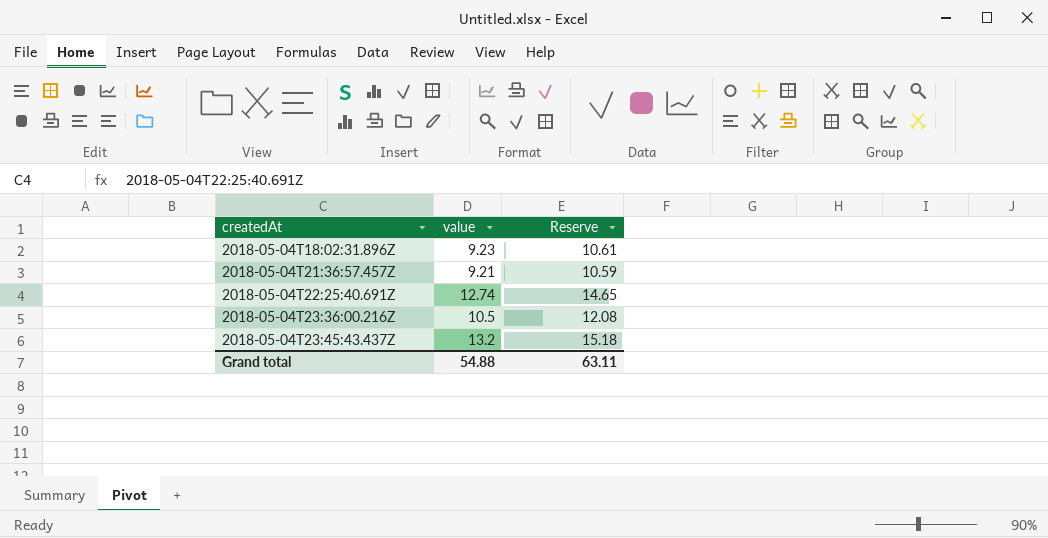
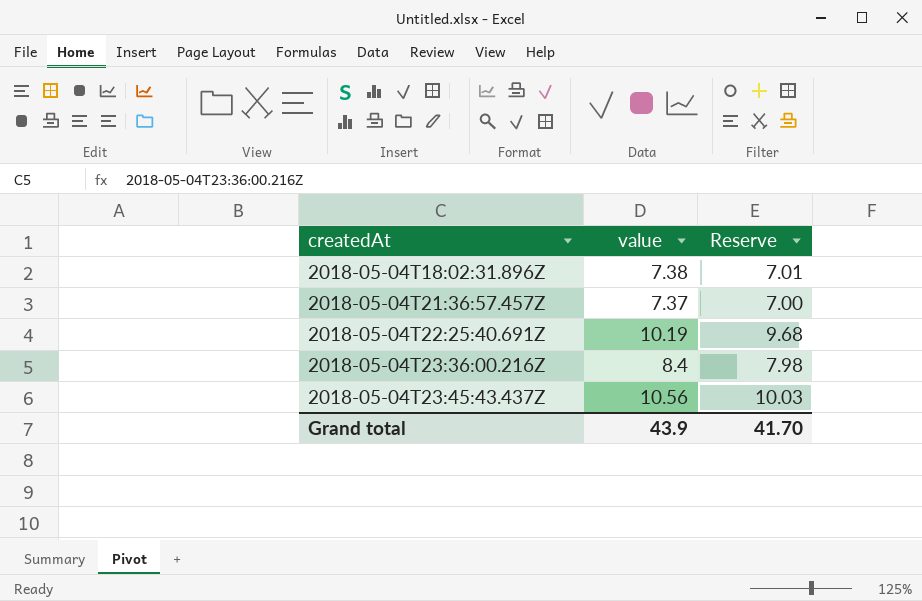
column Reserve | formula: [value] * 1.15 -> [value] * 0.95
2018-05-04T18:02:31.896Z | value: 9.23 -> 7.38
2018-05-04T21:36:57.457Z | value: 9.21 -> 7.37
2018-05-04T22:25:40.691Z | value: 12.74 -> 10.19
2018-05-04T23:36:00.216Z | value: 10.5 -> 8.4
2018-05-04T23:45:43.437Z | value: 13.2 -> 10.56
Grand total | value: 54.88 -> 43.9
Grand total | Reserve: 63.11 -> 41.70

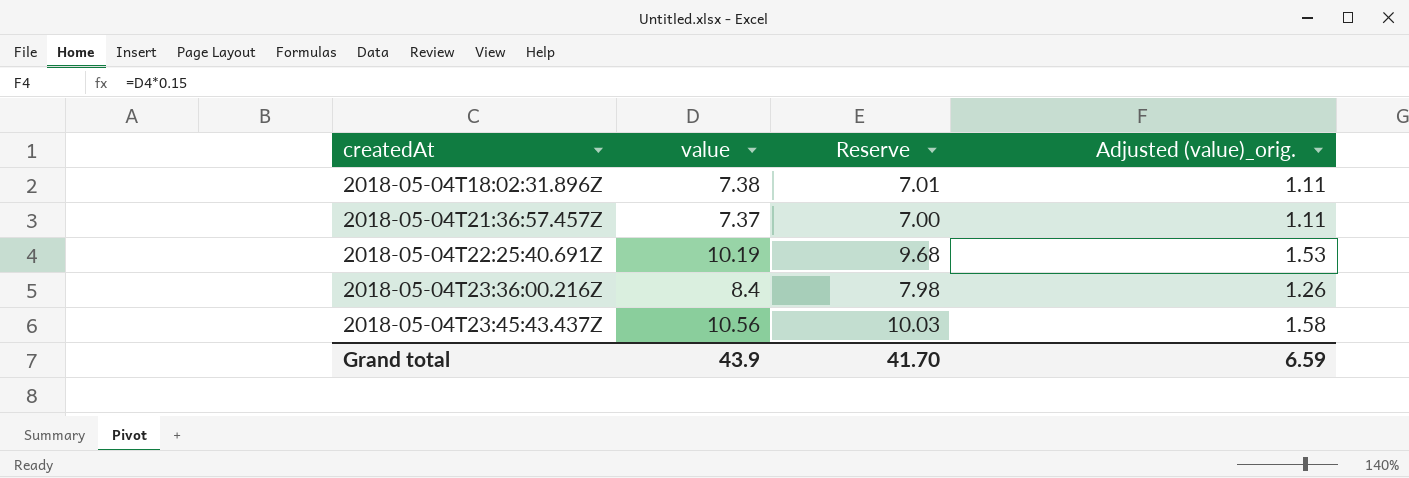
column Adjusted (value)_orig. | formula: none -> [value] * 0.15

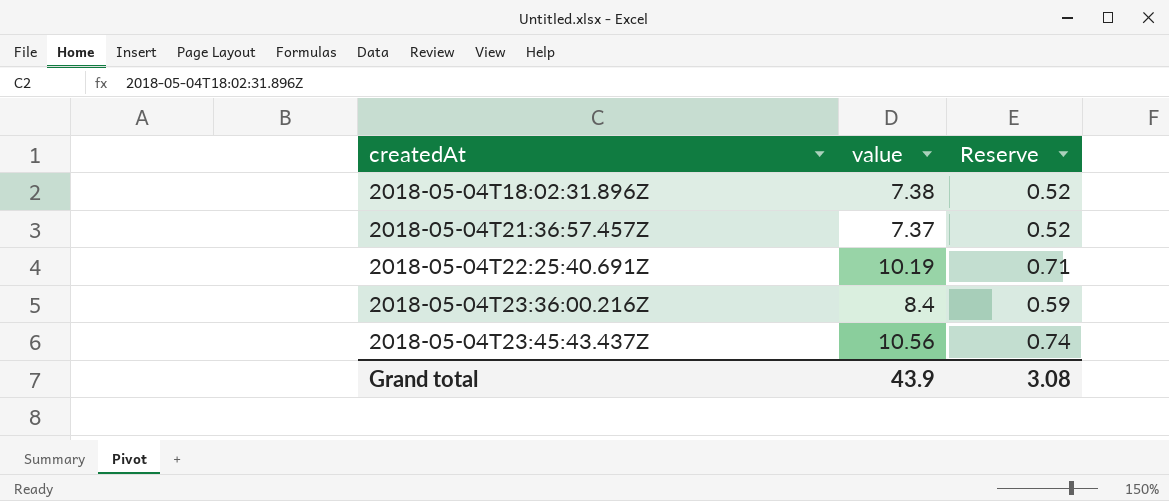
column Adjusted (value)_orig. | formula: [value] * 0.15 -> none
column Reserve | formula: [value] * 0.95 -> [value] * 0.07
Grand total | Reserve: 41.70 -> 3.08

